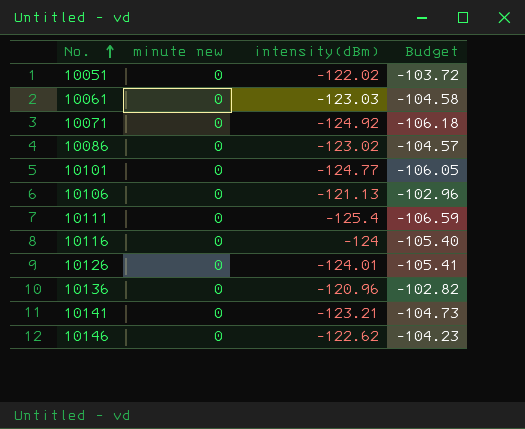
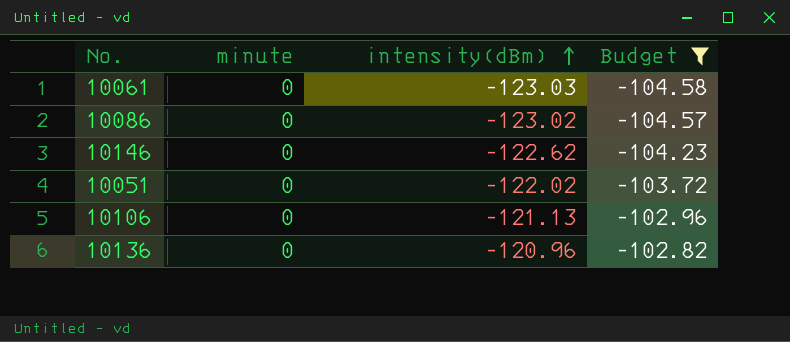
filter: none -> Budget >= -104.58
row order: No. ascending -> intensity(dBm) ascending
column name: minute new -> minute

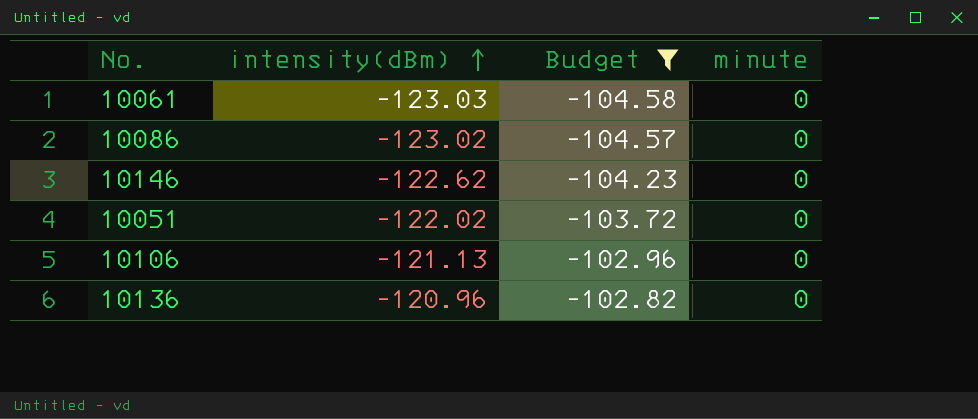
column minute | position: 2 -> 4

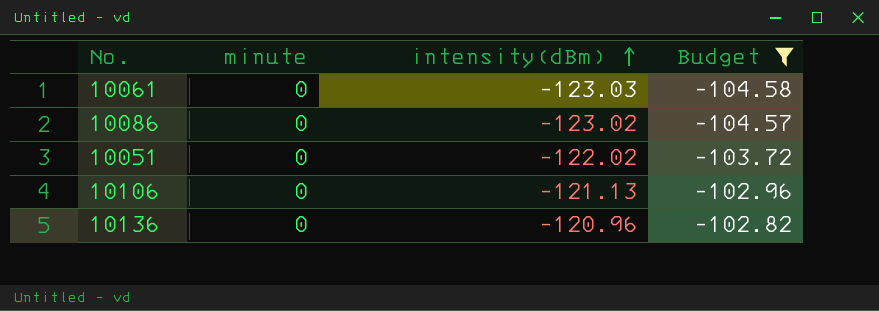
column minute | position: 4 -> 2
row 10146: -122.62 | -104.23 | 0 -> none

